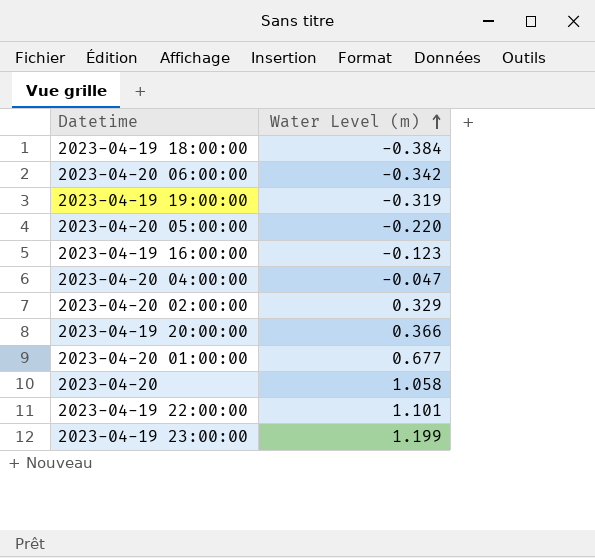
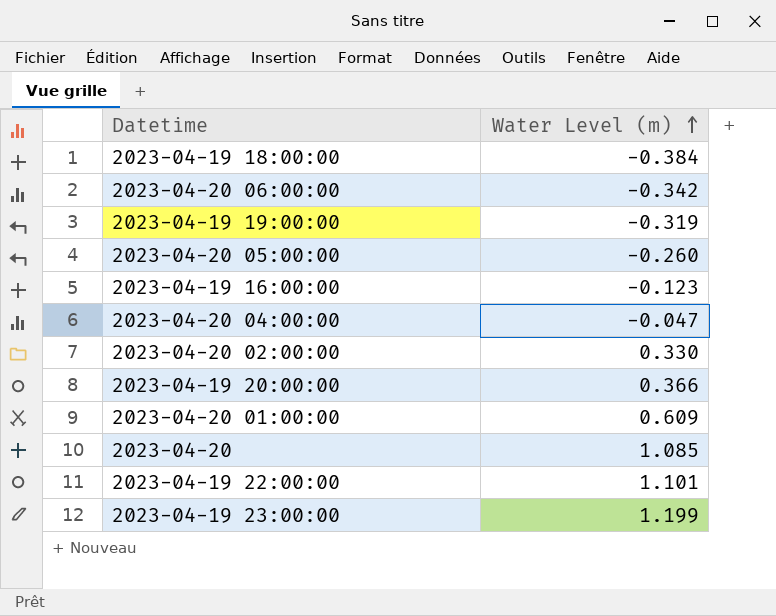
2023-04-20 05:00:00 | Water Level (m): -0.220 -> -0.260
2023-04-20 02:00:00 | Water Level (m): 0.329 -> 0.330
2023-04-20 01:00:00 | Water Level (m): 0.677 -> 0.609
2023-04-20 | Water Level (m): 1.058 -> 1.085

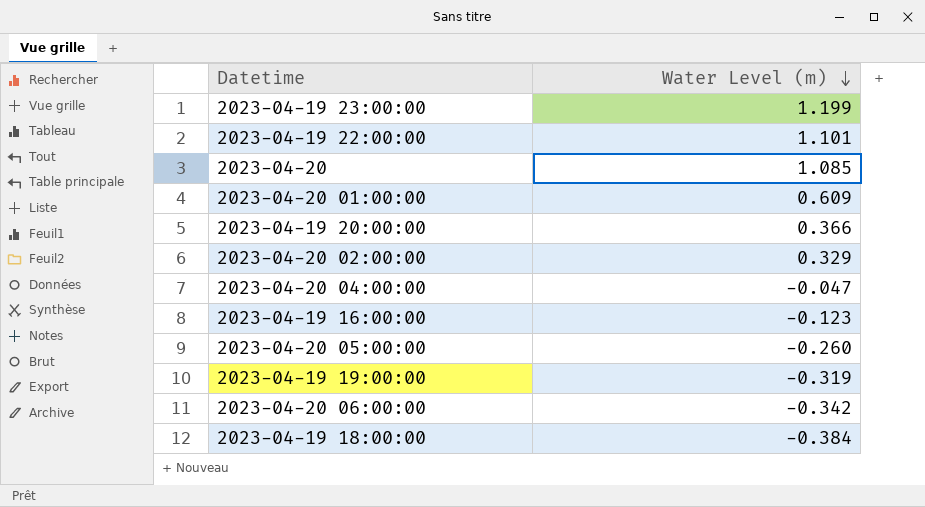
row order: Water Level (m) ascending -> Water Level (m) descending
2023-04-20 02:00:00 | Water Level (m): 0.330 -> 0.329

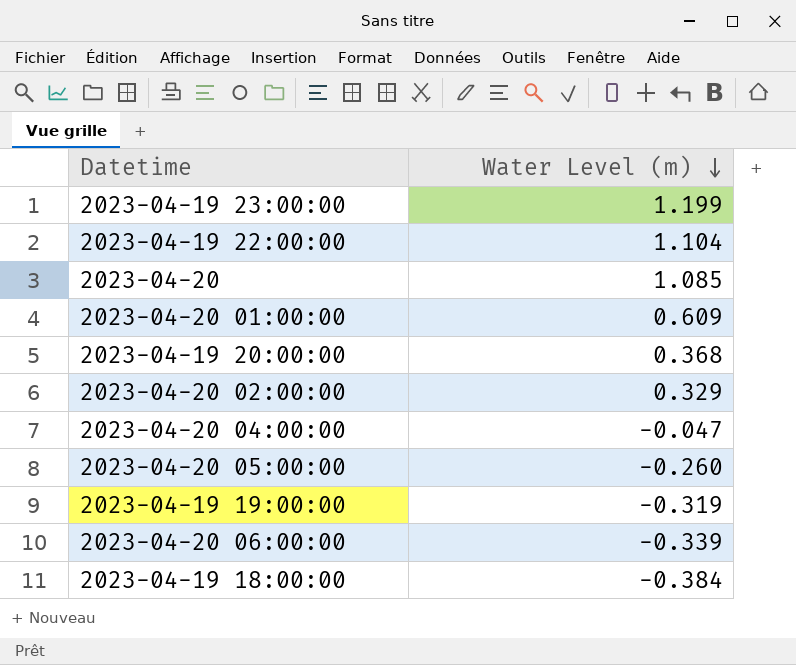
row 2023-04-19 16:00:00: -0.123 -> none
2023-04-19 22:00:00 | Water Level (m): 1.101 -> 1.104
2023-04-19 20:00:00 | Water Level (m): 0.366 -> 0.368
2023-04-20 06:00:00 | Water Level (m): -0.342 -> -0.339

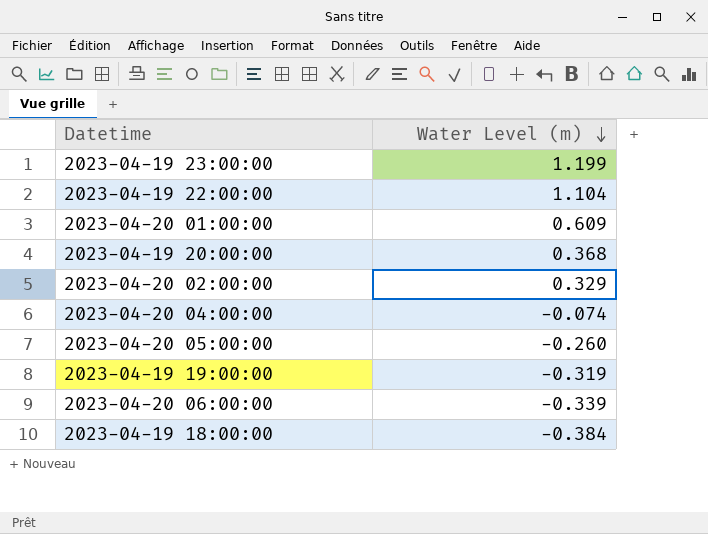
row 2023-04-20: 1.085 -> none
2023-04-20 04:00:00 | Water Level (m): -0.047 -> -0.074

